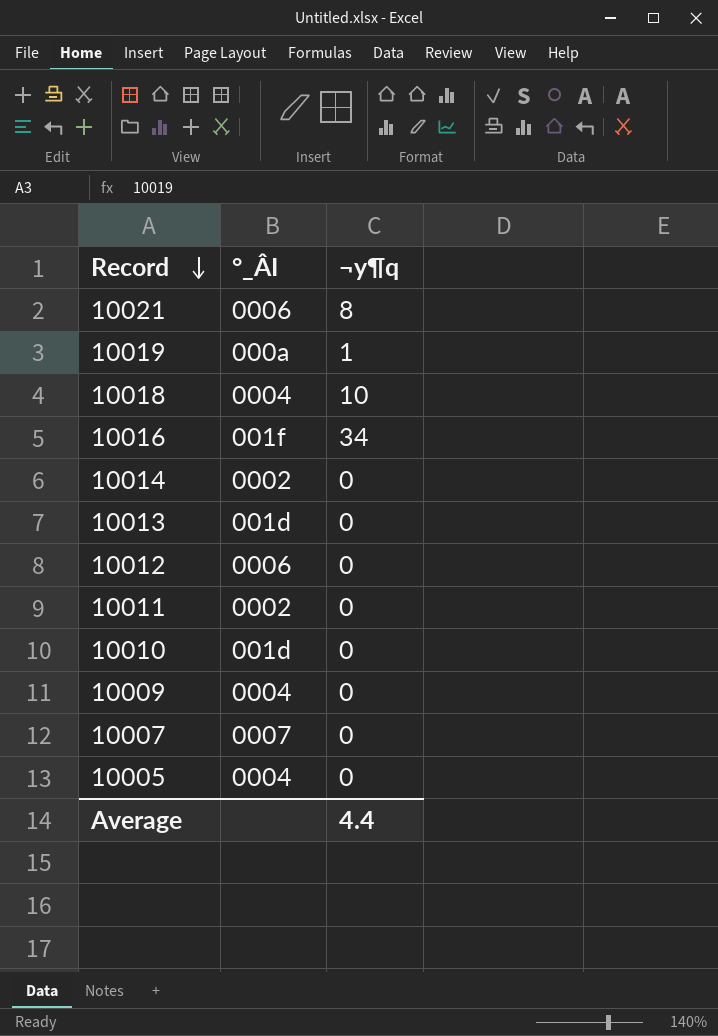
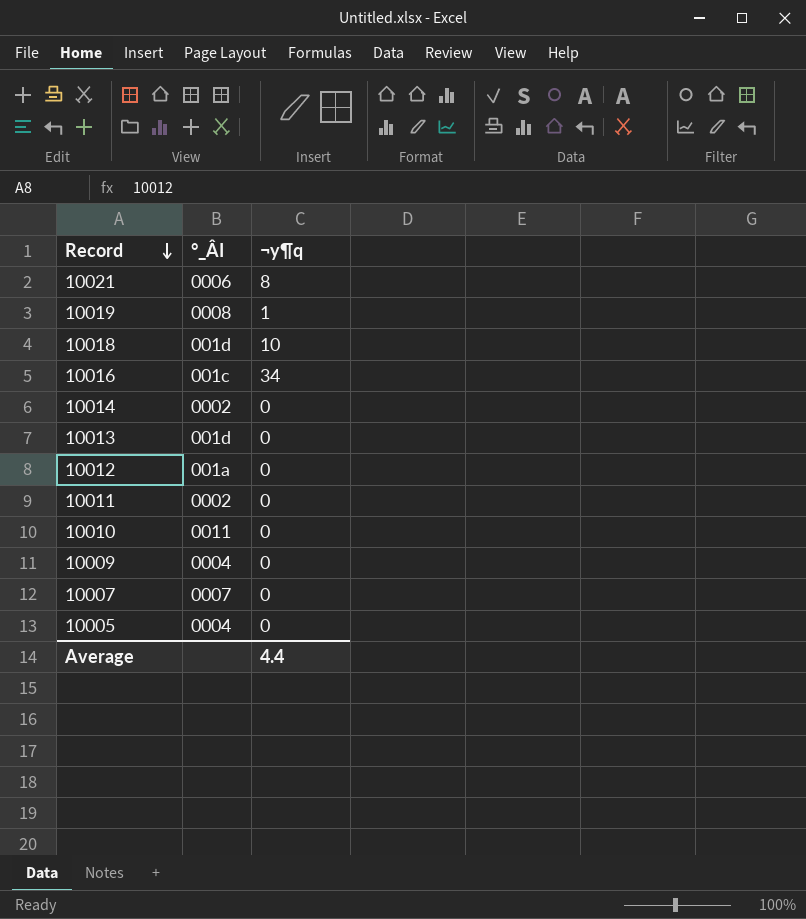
10019 | °_ÂI: 000a -> 0008
10018 | °_ÂI: 0004 -> 001d
10016 | °_ÂI: 001f -> 001c
10012 | °_ÂI: 0006 -> 001a
10010 | °_ÂI: 001d -> 0011

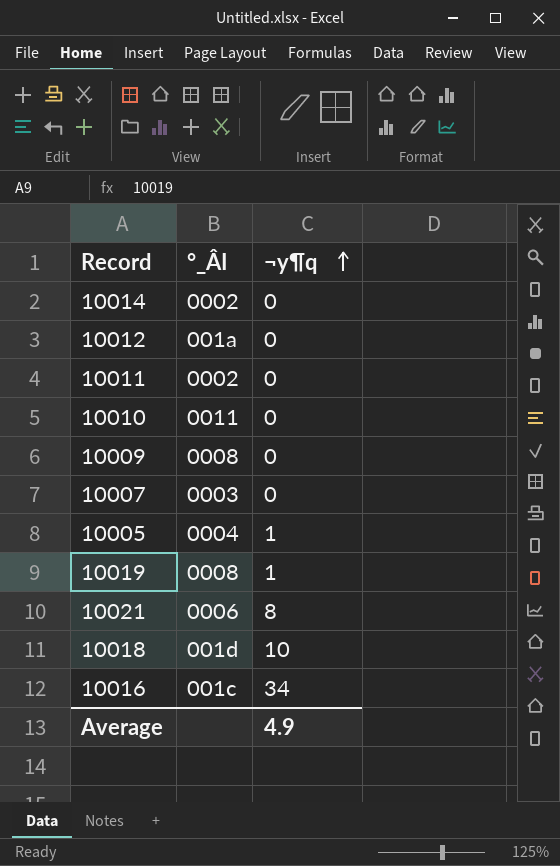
row order: Record descending -> ¬y¶q ascending
row 10013: 001d | 0 -> none
10009 | °_ÂI: 0004 -> 0008
10007 | °_ÂI: 0007 -> 0003
10005 | ¬y¶q: 0 -> 1
Average | ¬y¶q: 4.4 -> 4.9

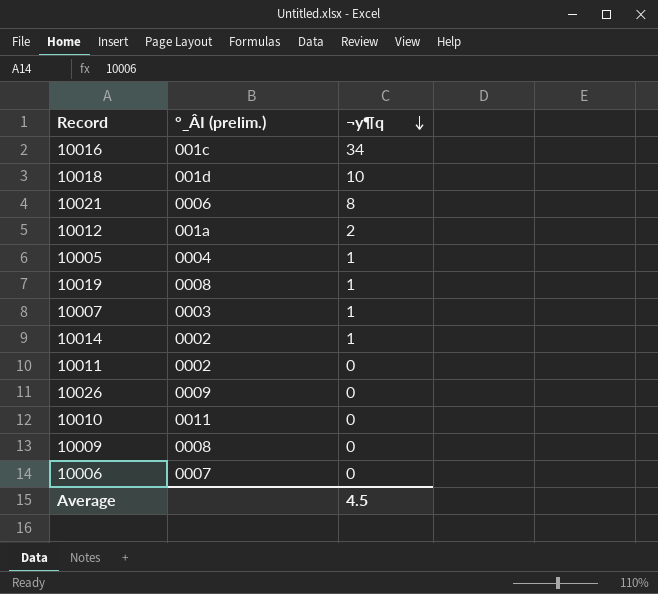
row order: ¬y¶q ascending -> ¬y¶q descending
column name: °_ÂI -> °_ÂI (prelim.)
10012 | ¬y¶q: 0 -> 2
10007 | ¬y¶q: 0 -> 1
10014 | ¬y¶q: 0 -> 1
row 10026: none -> 0009 | 0
row 10006: none -> 0007 | 0
Average | ¬y¶q: 4.9 -> 4.5

